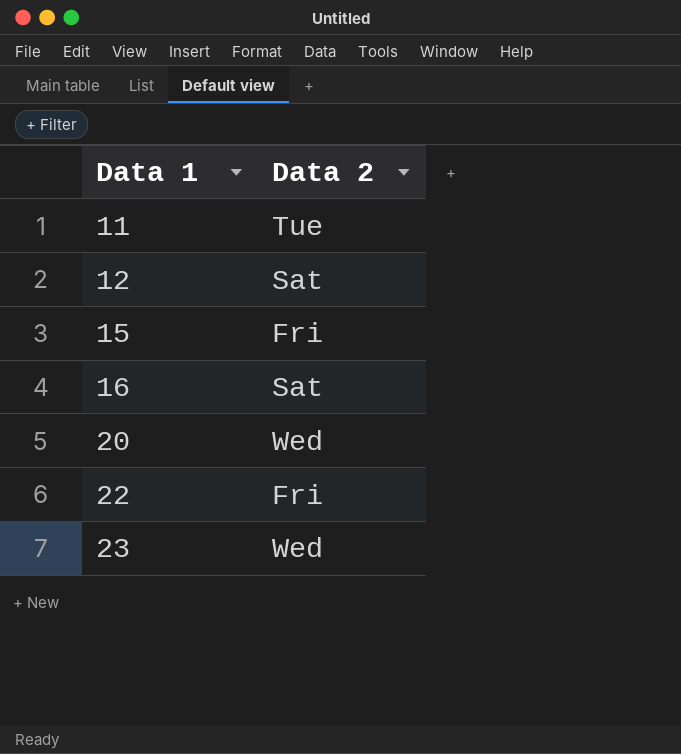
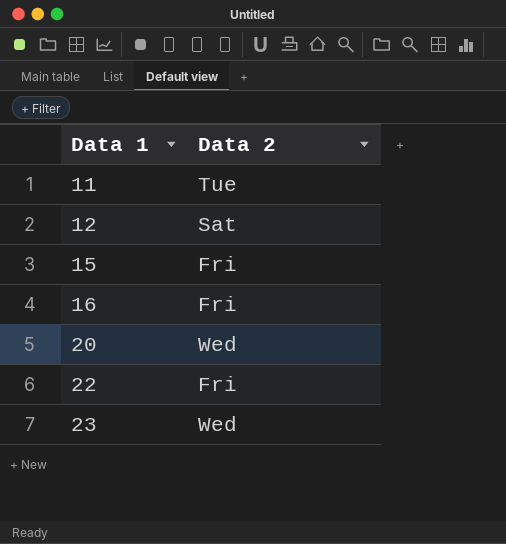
16 | Data 2: Sat -> Fri

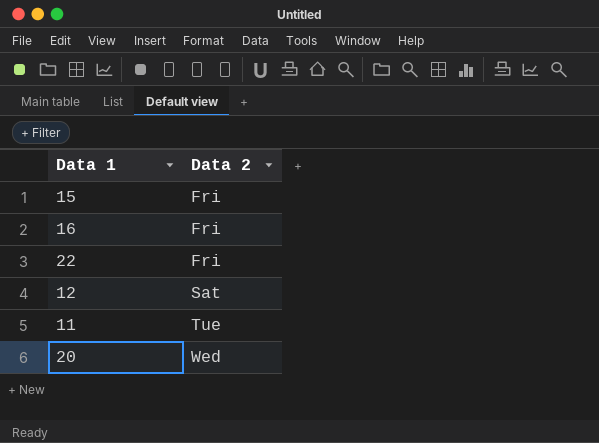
row order: Data 1 ascending -> Data 2 ascending
row 23: Wed -> none

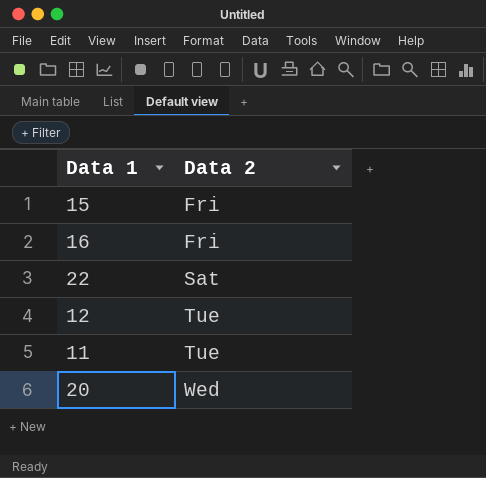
22 | Data 2: Fri -> Sat
12 | Data 2: Sat -> Tue

